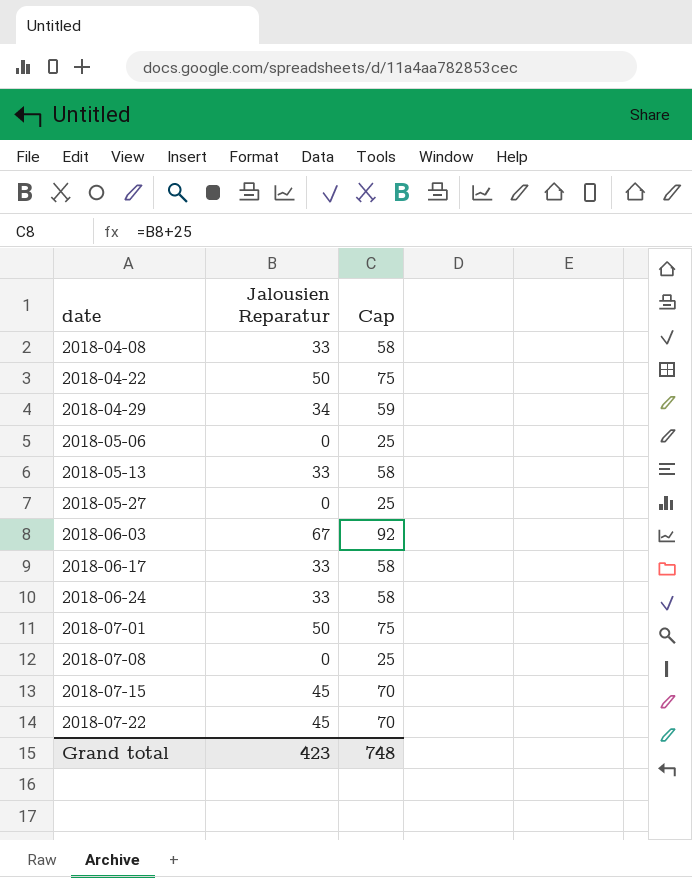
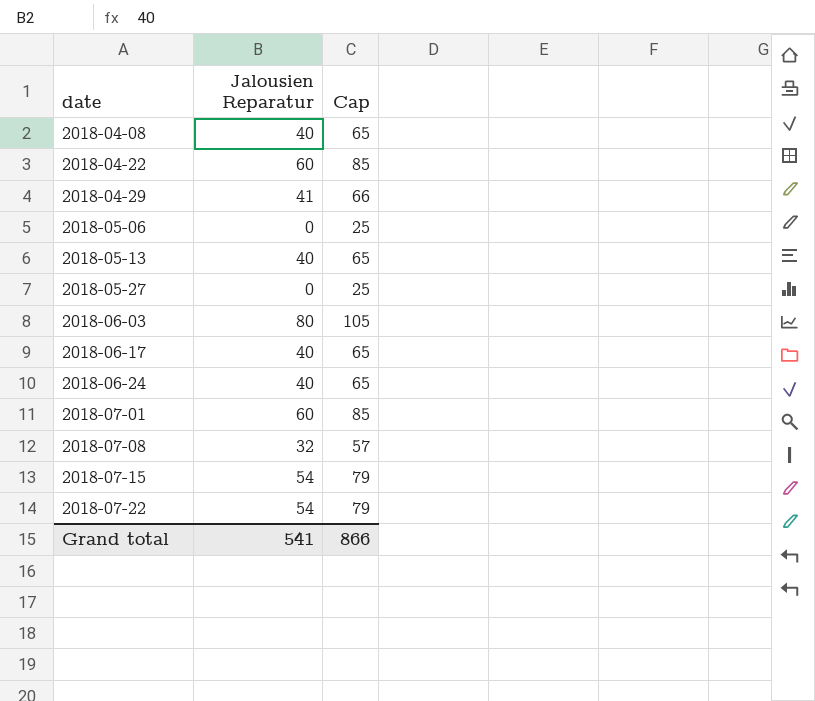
2018-04-08 | Jalousien Reparatur: 33 -> 40
2018-04-08 | Cap: 58 -> 65
2018-04-22 | Jalousien Reparatur: 50 -> 60
2018-04-22 | Cap: 75 -> 85
2018-04-29 | Jalousien Reparatur: 34 -> 41
2018-04-29 | Cap: 59 -> 66
2018-05-13 | Jalousien Reparatur: 33 -> 40
2018-05-13 | Cap: 58 -> 65
2018-06-03 | Jalousien Reparatur: 67 -> 80
2018-06-03 | Cap: 92 -> 105
2018-06-17 | Jalousien Reparatur: 33 -> 40
2018-06-17 | Cap: 58 -> 65
2018-06-24 | Jalousien Reparatur: 33 -> 40
2018-06-24 | Cap: 58 -> 65
2018-07-01 | Jalousien Reparatur: 50 -> 60
2018-07-01 | Cap: 75 -> 85
2018-07-08 | Jalousien Reparatur: 0 -> 32
2018-07-08 | Cap: 25 -> 57
2018-07-15 | Jalousien Reparatur: 45 -> 54
2018-07-15 | Cap: 70 -> 79
2018-07-22 | Jalousien Reparatur: 45 -> 54
2018-07-22 | Cap: 70 -> 79
Grand total | Jalousien Reparatur: 423 -> 541
Grand total | Cap: 748 -> 866

